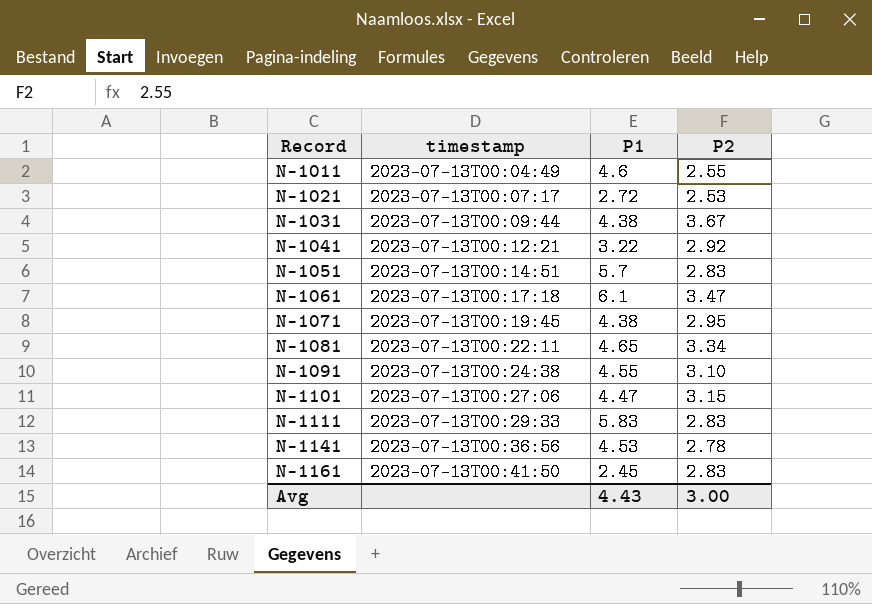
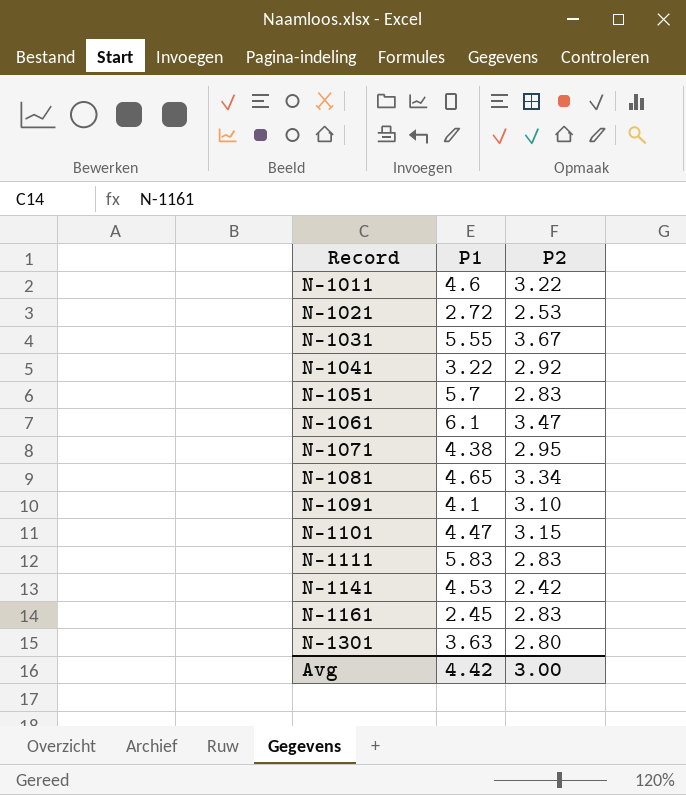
column timestamp | position: 2 -> none
N-1011 | P2: 2.55 -> 3.22
N-1031 | P1: 4.38 -> 5.55
N-1091 | P1: 4.55 -> 4.1
N-1141 | P2: 2.78 -> 2.42
row N-1301: none -> 3.63 | 2.80
Avg | P1: 4.43 -> 4.42

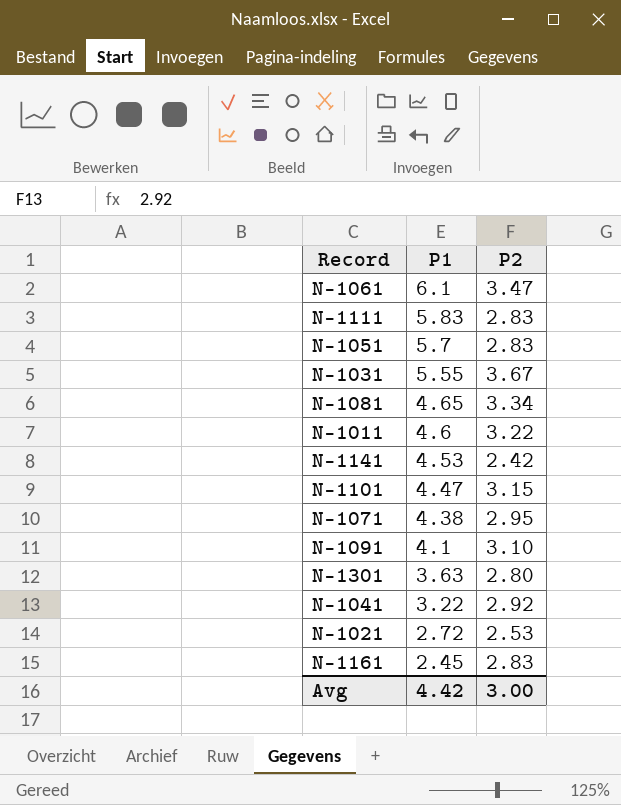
row order: Record ascending -> P1 descending

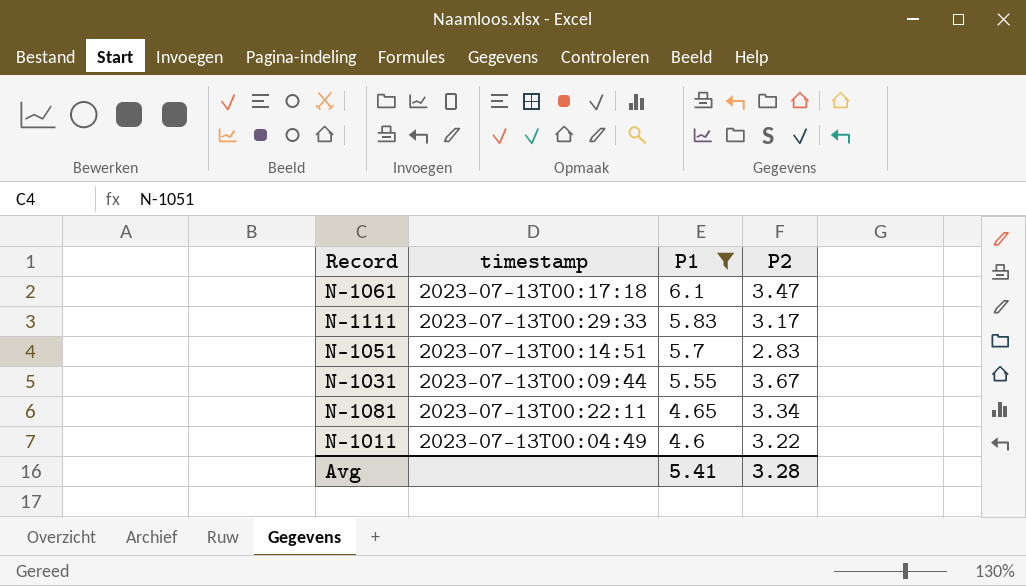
filter: none -> P1 >= 4.6
column timestamp | position: none -> 2
N-1111 | P2: 2.83 -> 3.17
Avg | P1: 4.42 -> 5.41
Avg | P2: 3.00 -> 3.28

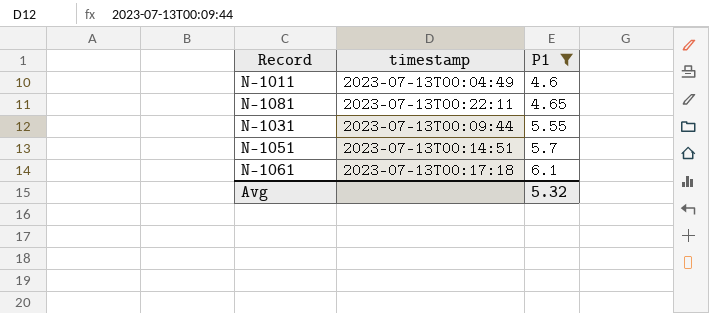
row order: P1 descending -> P1 ascending
column P2 | position: 4 -> none
row N-1111: 2023-07-13T00:29:33 | 5.83 | 3.17 -> none
Avg | P1: 5.41 -> 5.32

